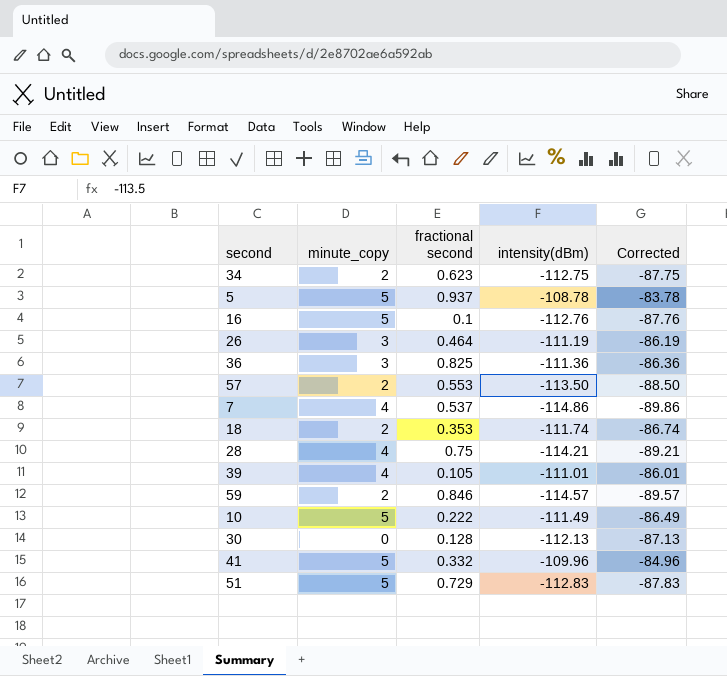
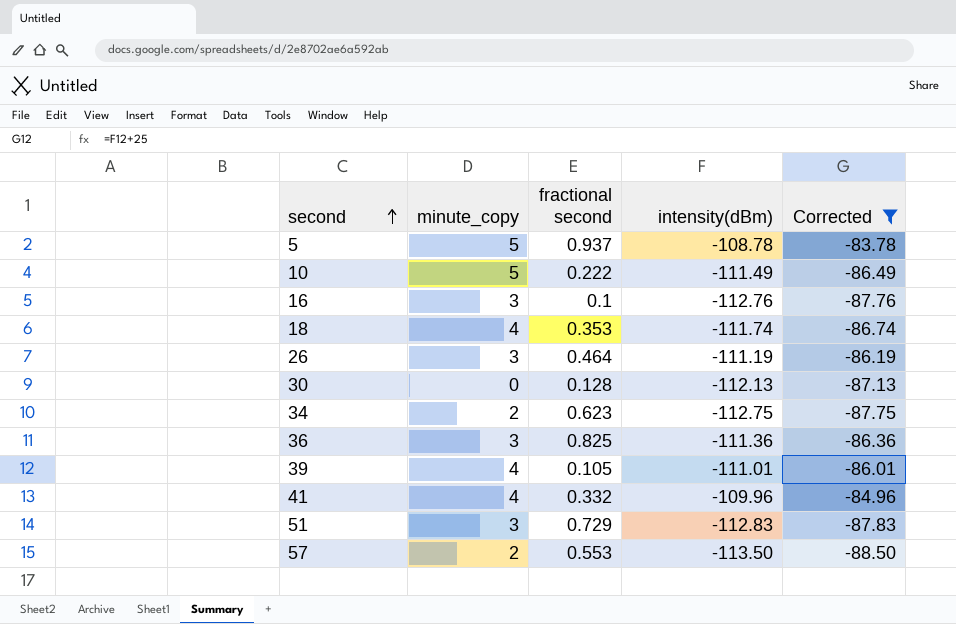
filter: none -> Corrected >= -88.50
row order: none -> second ascending
16 | minute_copy: 5 -> 3
18 | minute_copy: 2 -> 4
41 | minute_copy: 5 -> 4
51 | minute_copy: 5 -> 3

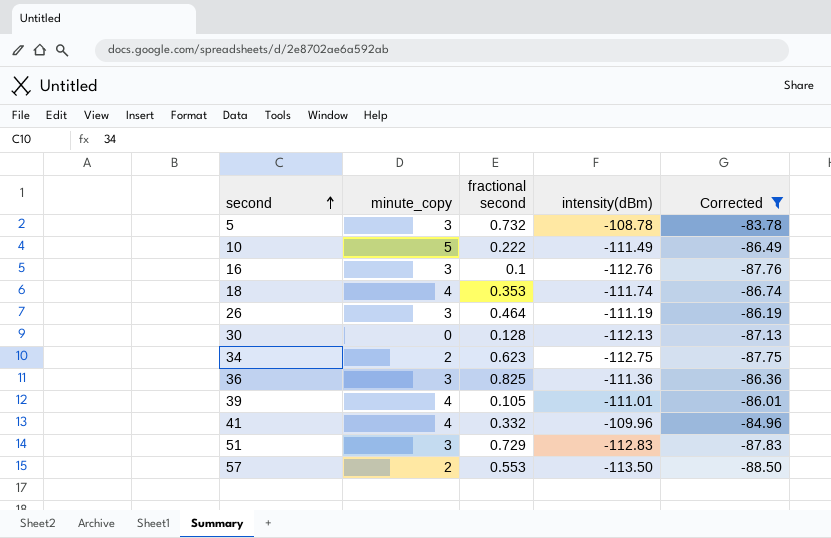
5 | minute_copy: 5 -> 3
5 | fractional second: 0.937 -> 0.732

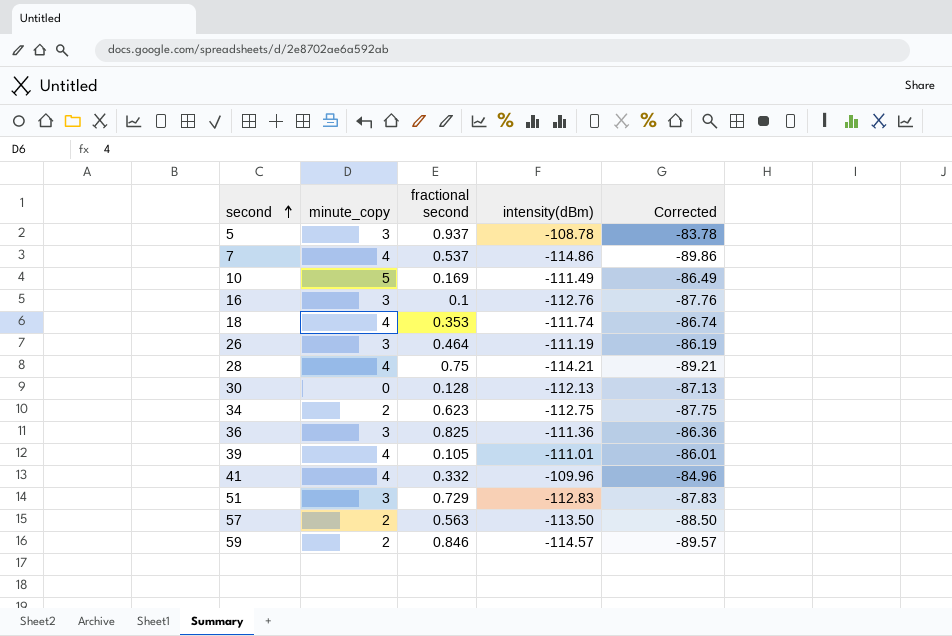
filter: Corrected >= -88.50 -> none
5 | fractional second: 0.732 -> 0.937
10 | fractional second: 0.222 -> 0.169
57 | fractional second: 0.553 -> 0.563

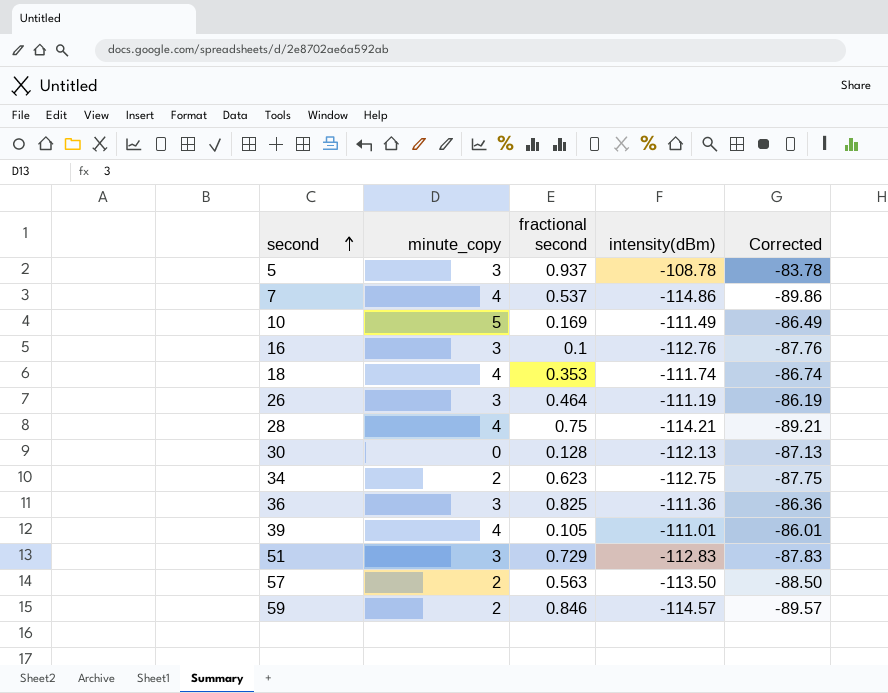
row 41: 4 | 0.332 | -109.96 | -84.96 -> none

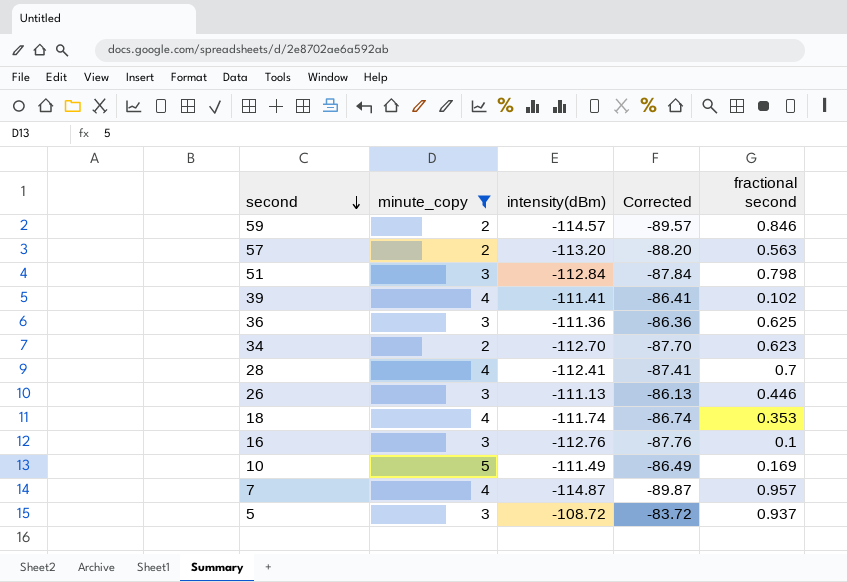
filter: none -> minute_copy != 0
row order: second ascending -> second descending
column fractional second | position: 3 -> 5
57 | intensity(dBm): -113.50 -> -113.20
57 | Corrected: -88.50 -> -88.20
51 | intensity(dBm): -112.83 -> -112.84
51 | Corrected: -87.83 -> -87.84
51 | fractional second: 0.729 -> 0.798
39 | intensity(dBm): -111.01 -> -111.41
39 | Corrected: -86.01 -> -86.41
39 | fractional second: 0.105 -> 0.102
36 | fractional second: 0.825 -> 0.625
34 | intensity(dBm): -112.75 -> -112.70
34 | Corrected: -87.75 -> -87.70
28 | intensity(dBm): -114.21 -> -112.41
28 | Corrected: -89.21 -> -87.41
28 | fractional second: 0.75 -> 0.7
26 | intensity(dBm): -111.19 -> -111.13
26 | Corrected: -86.19 -> -86.13
26 | fractional second: 0.464 -> 0.446
7 | intensity(dBm): -114.86 -> -114.87
7 | Corrected: -89.86 -> -89.87
7 | fractional second: 0.537 -> 0.957
5 | intensity(dBm): -108.78 -> -108.72
5 | Corrected: -83.78 -> -83.72

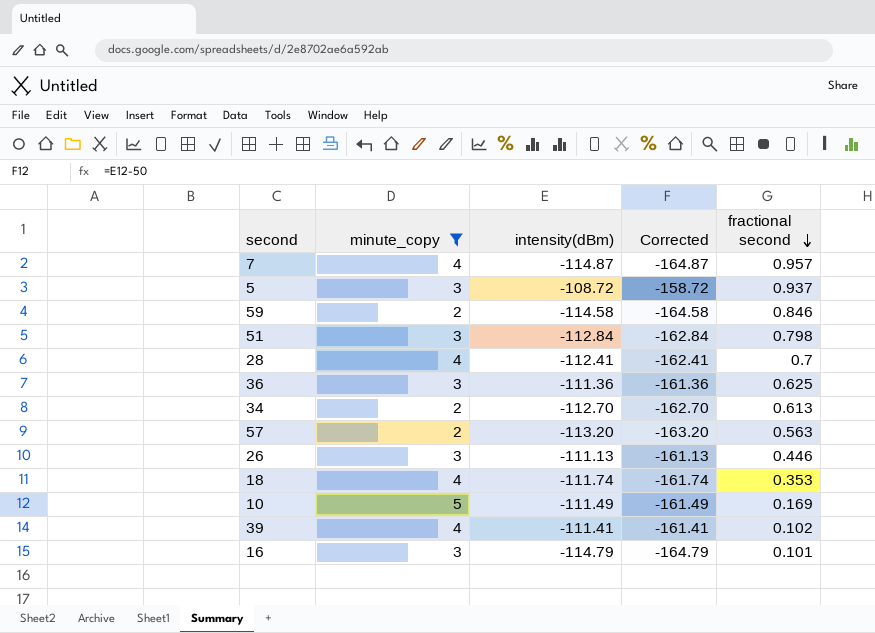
row order: second descending -> fractional second descending
column Corrected | formula: [intensity(dBm)] + 25 -> [intensity(dBm)] - 50
59 | intensity(dBm): -114.57 -> -114.58
34 | fractional second: 0.623 -> 0.613
16 | intensity(dBm): -112.76 -> -114.79
16 | fractional second: 0.1 -> 0.101

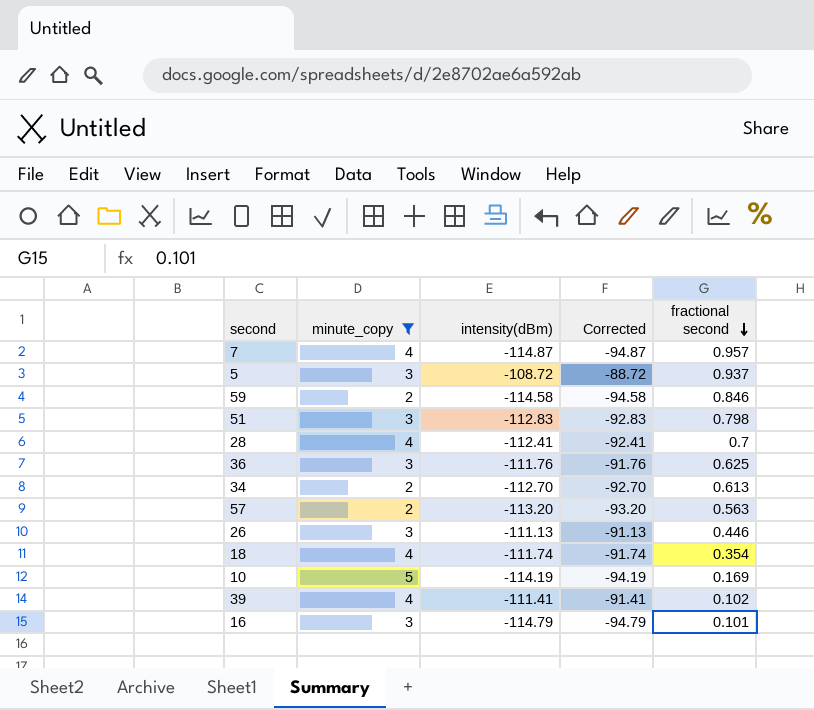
column Corrected | formula: [intensity(dBm)] - 50 -> [intensity(dBm)] + 20
51 | intensity(dBm): -112.84 -> -112.83
36 | intensity(dBm): -111.36 -> -111.76
18 | fractional second: 0.353 -> 0.354
10 | intensity(dBm): -111.49 -> -114.19

